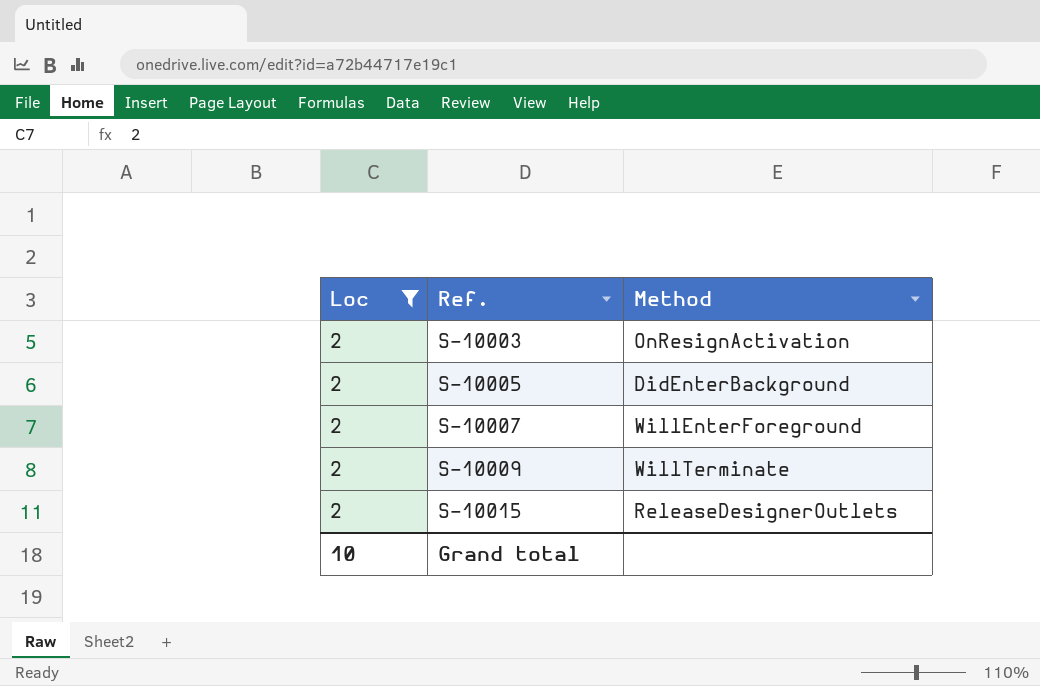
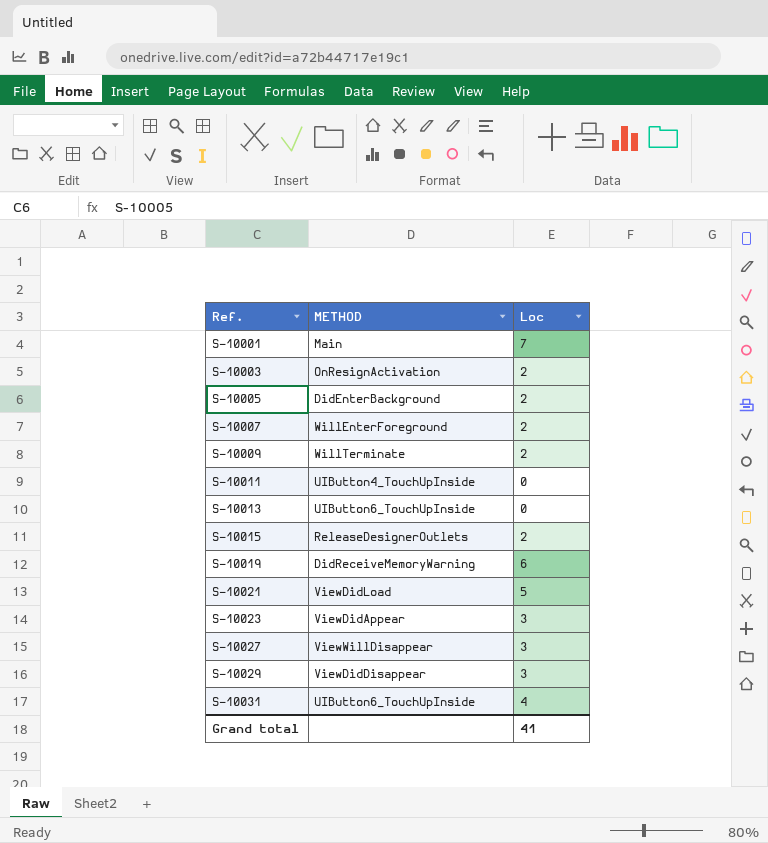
filter: Loc = 2 -> none
column name: Method -> METHOD
column Loc | position: 1 -> 3
Grand total | Loc: 10 -> 41

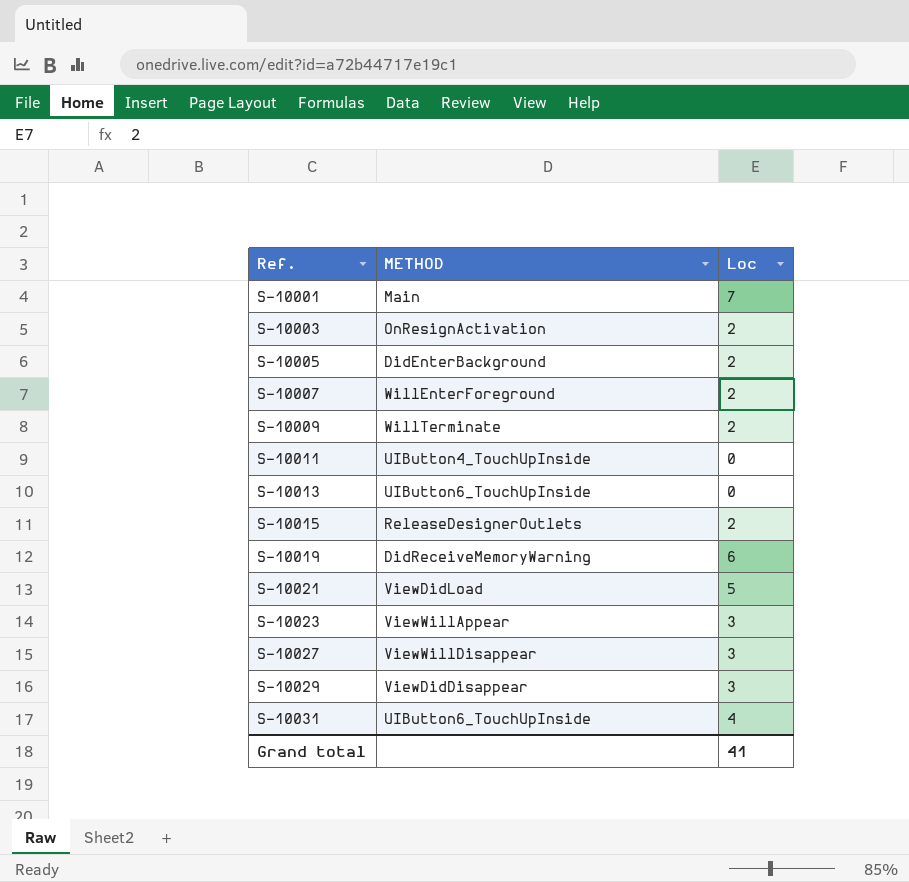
S-10023 | METHOD: ViewDidAppear -> ViewWillAppear

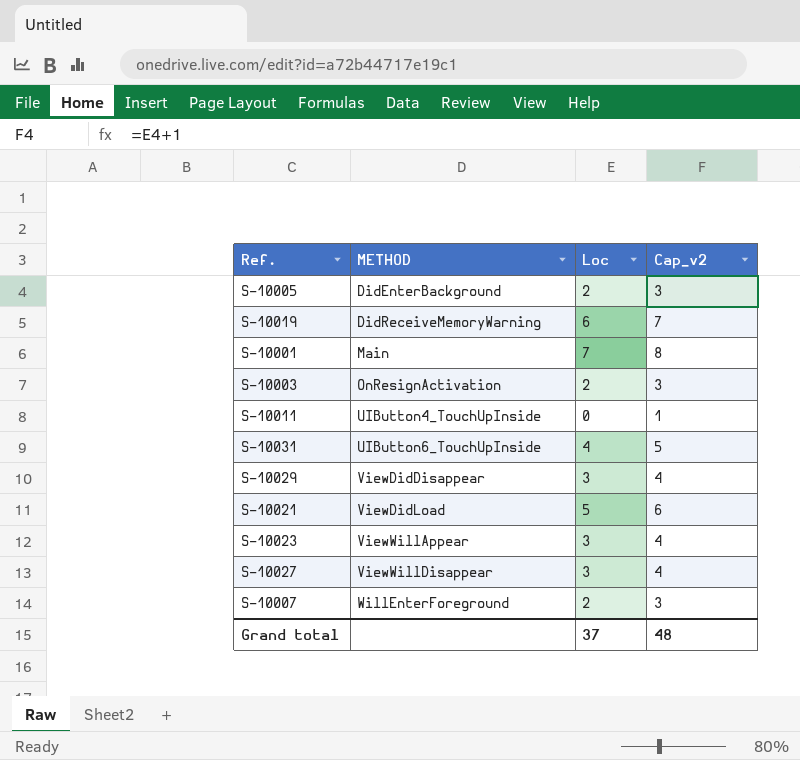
row order: Ref. ascending -> METHOD ascending
column Cap_v2 | formula: none -> [Loc] + 1
row S-10009: WillTerminate | 2 -> none
row S-10013: UIButton6_TouchUpInside | 0 -> none
row S-10015: ReleaseDesignerOutlets | 2 -> none
Grand total | Loc: 41 -> 37

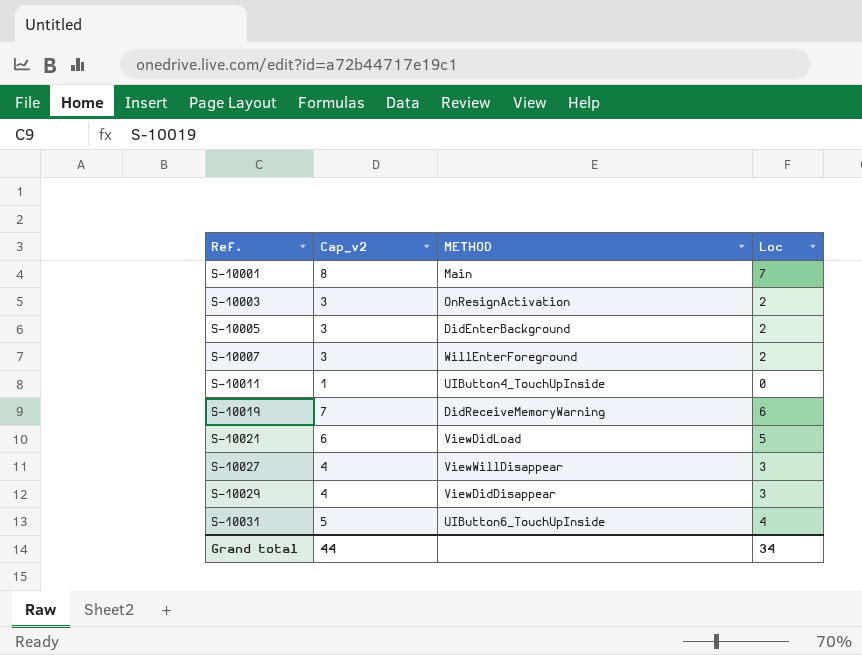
row order: METHOD ascending -> Ref. ascending
column Cap_v2 | position: 4 -> 2
row S-10023: ViewWillAppear | 3 | 4 -> none
Grand total | Cap_v2: 48 -> 44
Grand total | Loc: 37 -> 34

